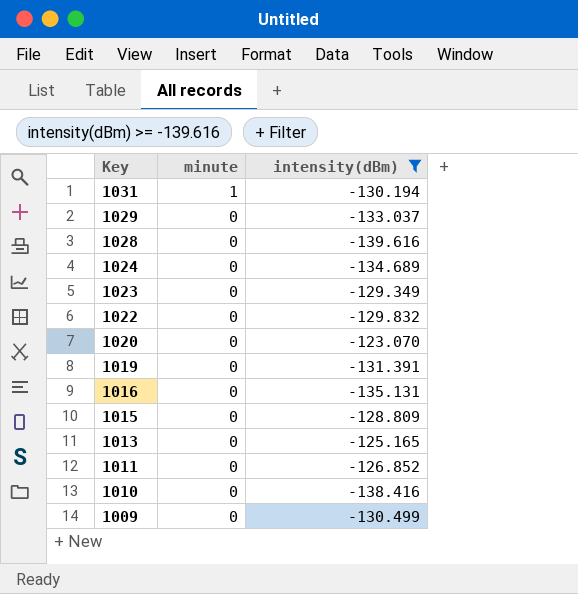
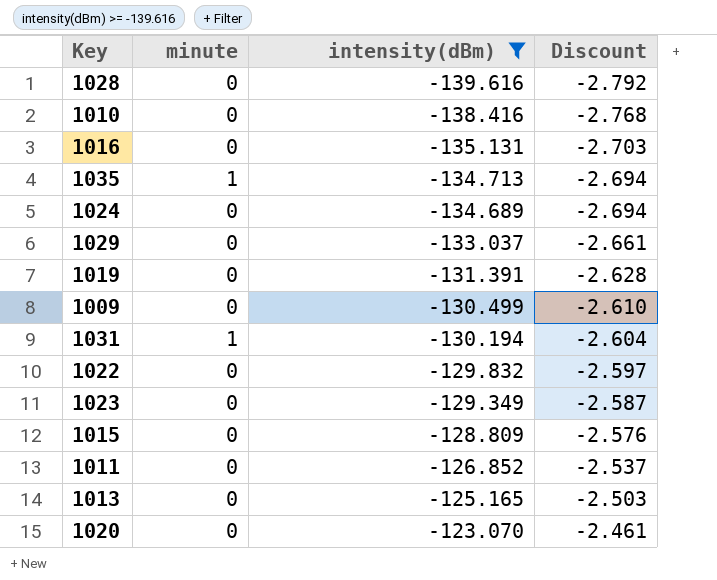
row order: Key descending -> intensity(dBm) ascending
column Discount | formula: none -> [intensity(dBm)] * 0.02
row 1035: none -> 1 | -134.713 | -2.694

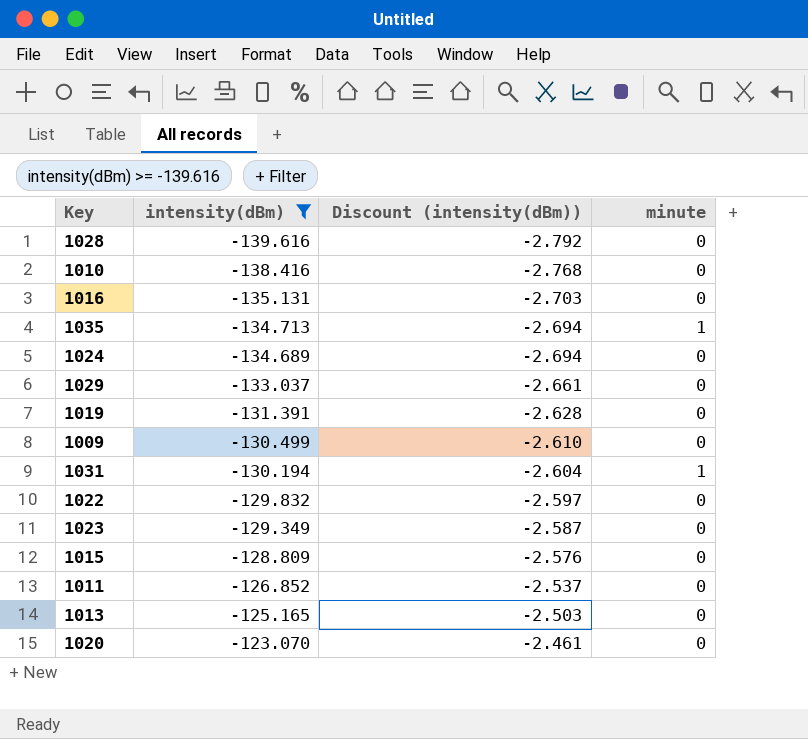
column name: Discount -> Discount (intensity(dBm))
column minute | position: 2 -> 4

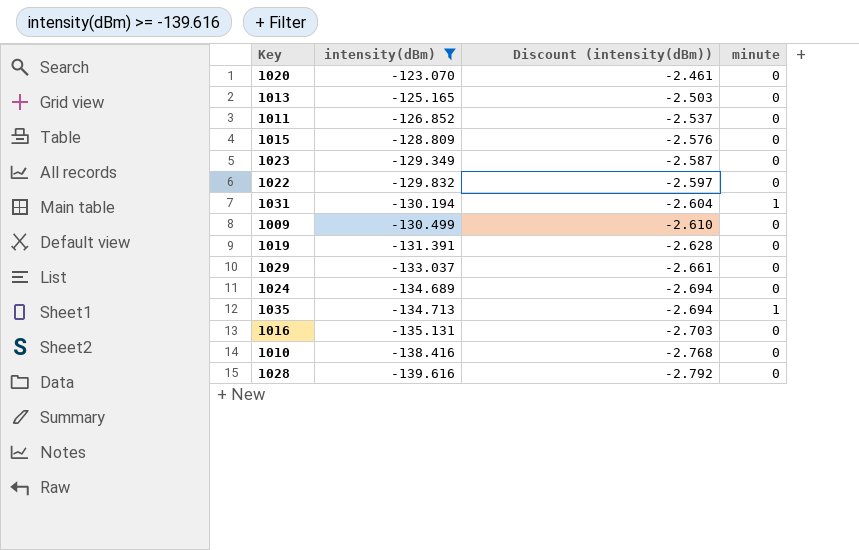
row order: intensity(dBm) ascending -> intensity(dBm) descending

